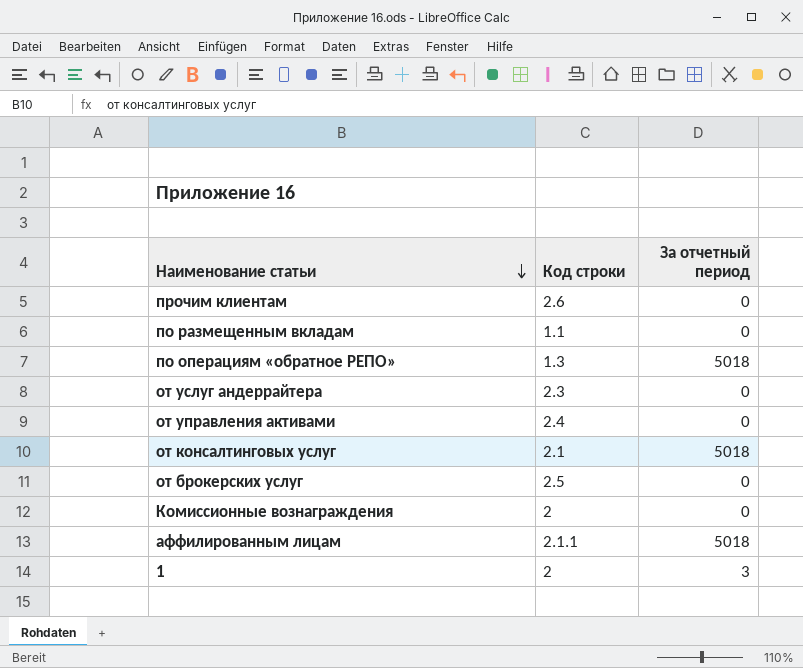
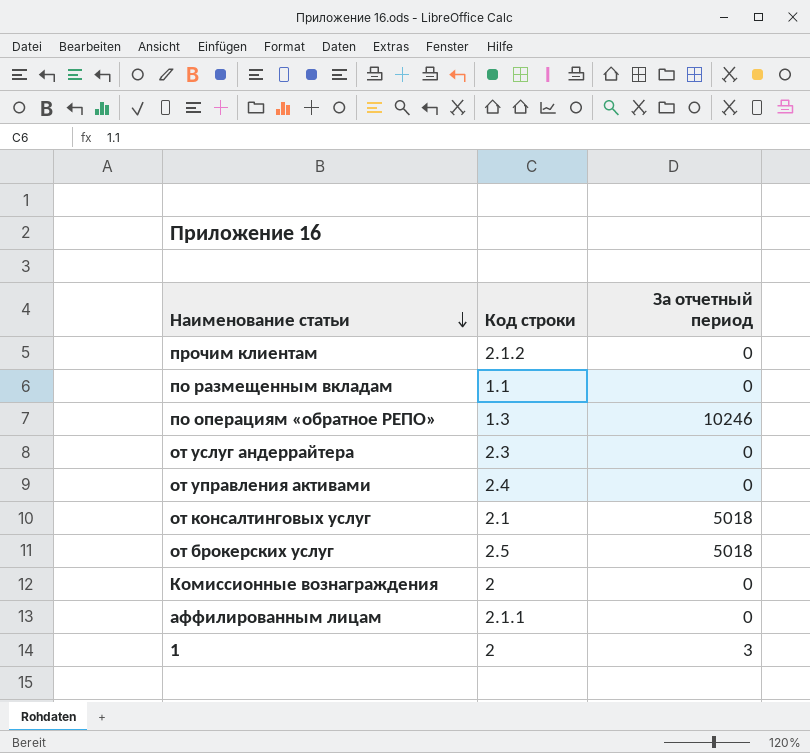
прочим клиентам | Код строки: 2.6 -> 2.1.2
по операциям «обратное РЕПО» | За отчетный период: 5018 -> 10246
от брокерских услуг | За отчетный период: 0 -> 5018
аффилированным лицам | За отчетный период: 5018 -> 0

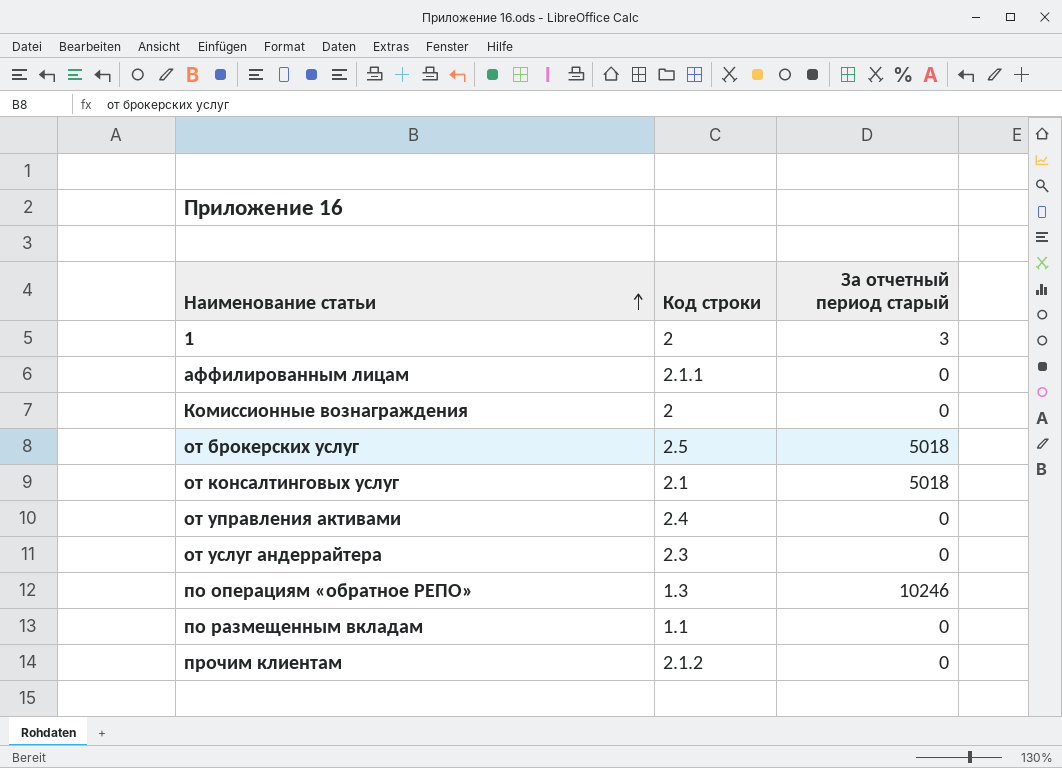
row order: Наименование статьи descending -> Наименование статьи ascending
column name: За отчетный период -> За отчетный период старый

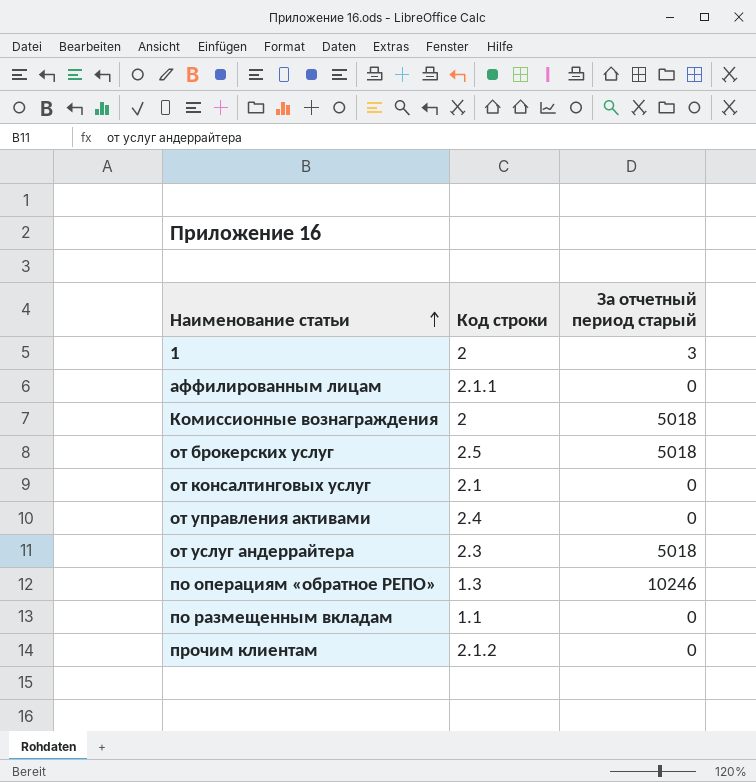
Комиссионные вознаграждения | За отчетный период старый: 0 -> 5018
от консалтинговых услуг | За отчетный период старый: 5018 -> 0
от услуг андеррайтера | За отчетный период старый: 0 -> 5018

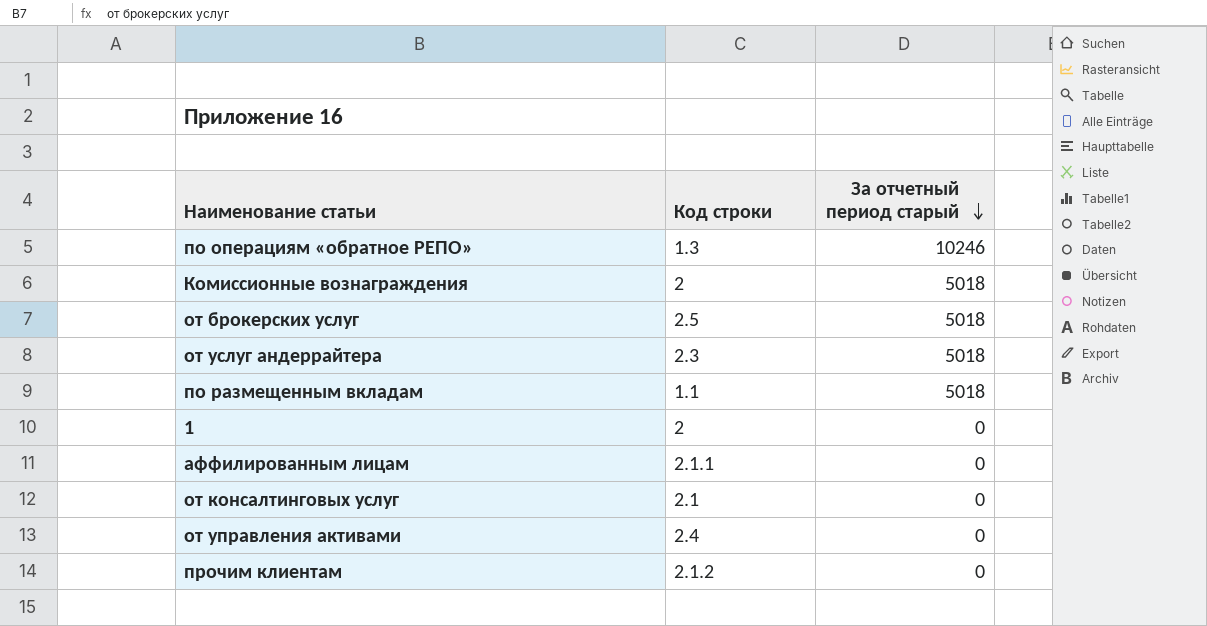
row order: Наименование статьи ascending -> За отчетный период старый descending
по размещенным вкладам | За отчетный период старый: 0 -> 5018
1 | За отчетный период старый: 3 -> 0

